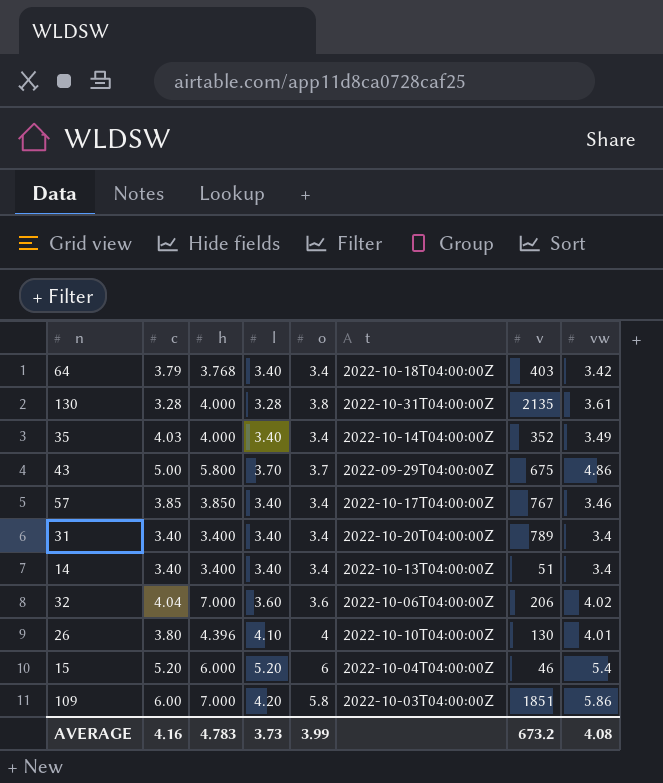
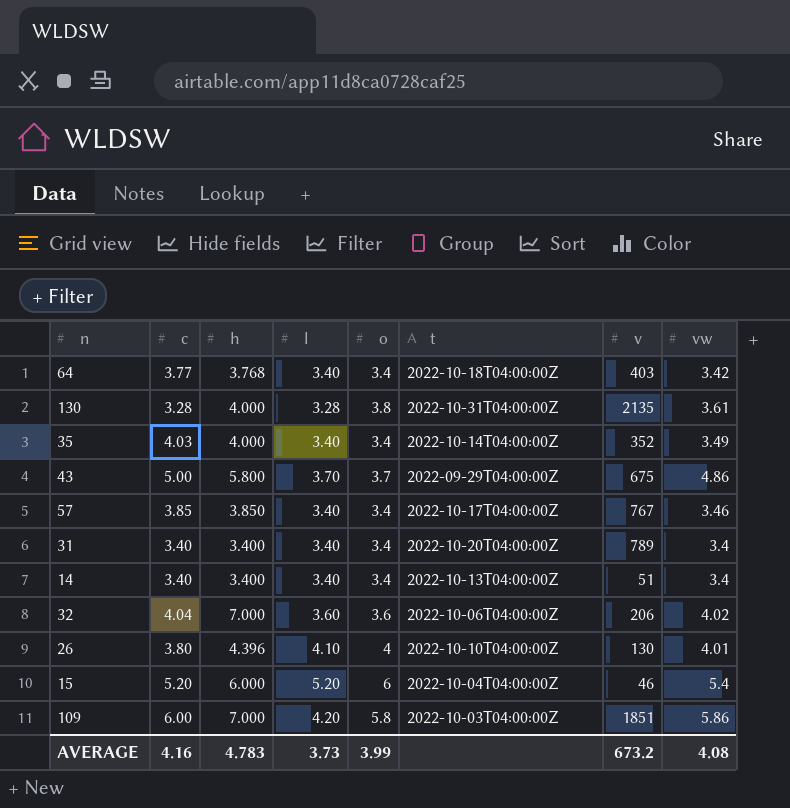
64 | c: 3.79 -> 3.77

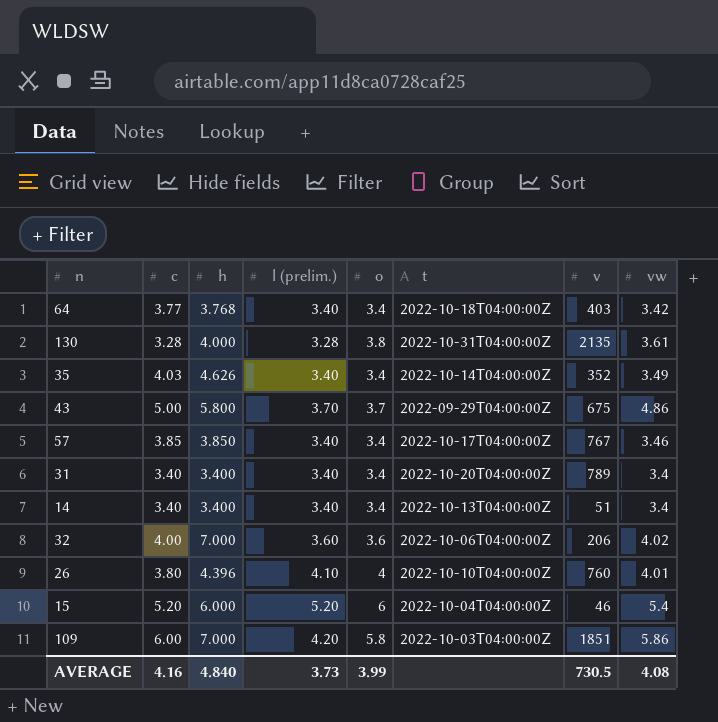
column name: l -> l (prelim.)
35 | h: 4.000 -> 4.626
32 | c: 4.04 -> 4.00
26 | v: 130 -> 760
AVERAGE | h: 4.783 -> 4.840
AVERAGE | v: 673.2 -> 730.5

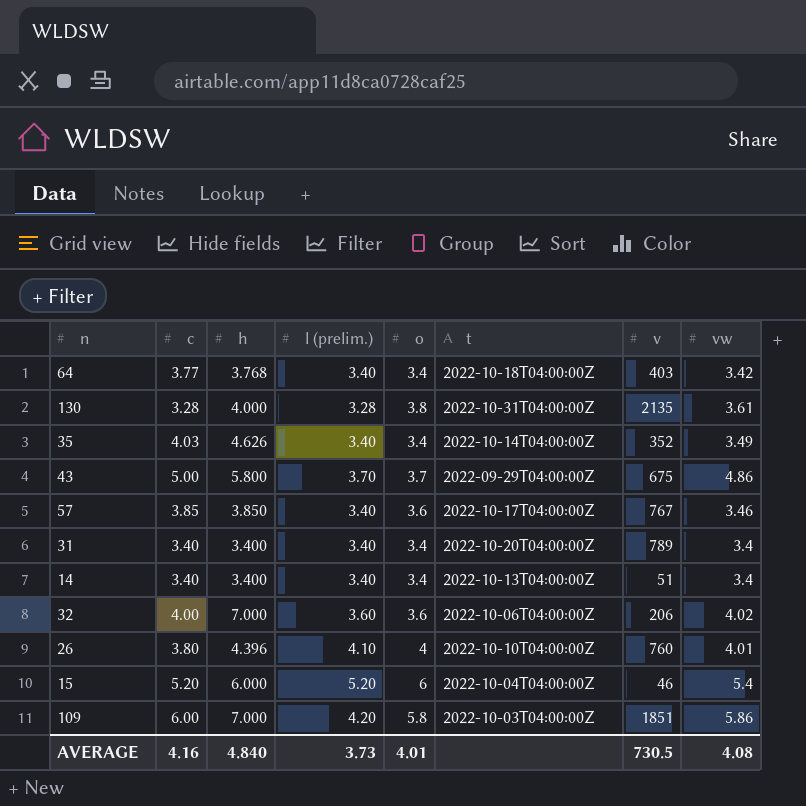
57 | o: 3.4 -> 3.6
AVERAGE | o: 3.99 -> 4.01

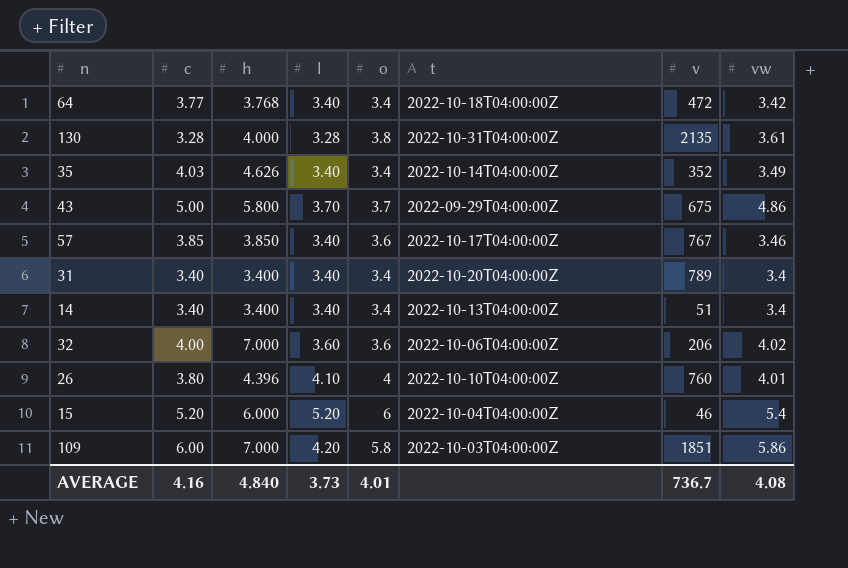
column name: l (prelim.) -> l
64 | v: 403 -> 472
AVERAGE | v: 730.5 -> 736.7

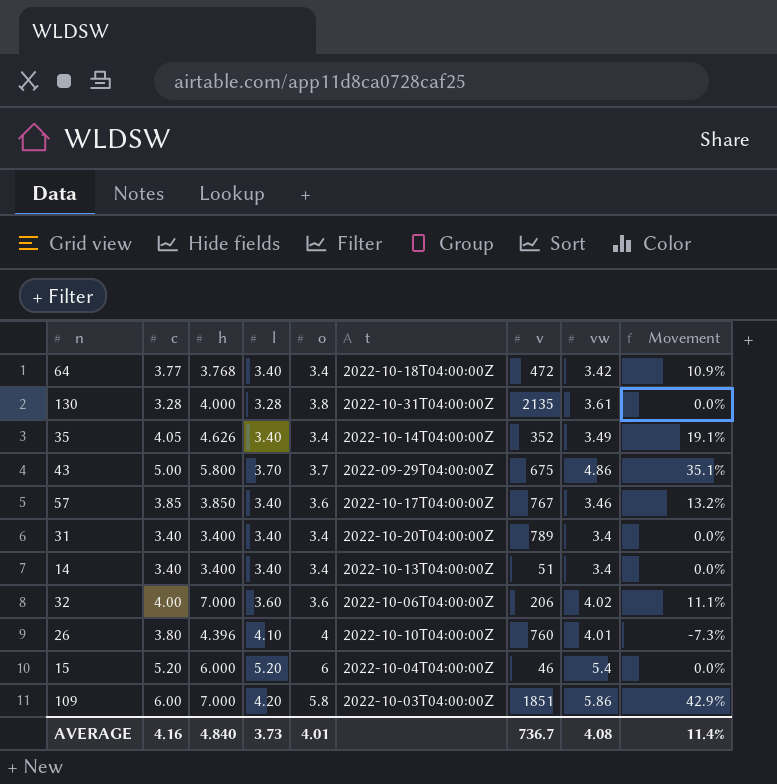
column Movement | formula: none -> ([c] - [l]) / [l]
35 | c: 4.03 -> 4.05

